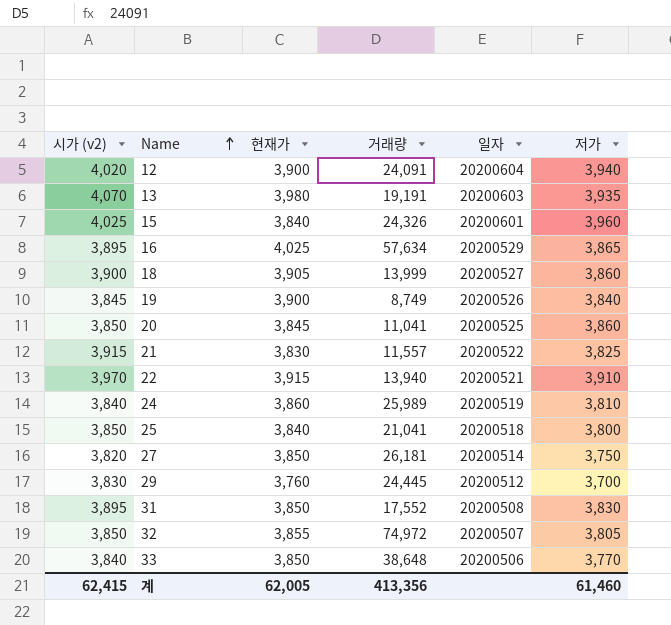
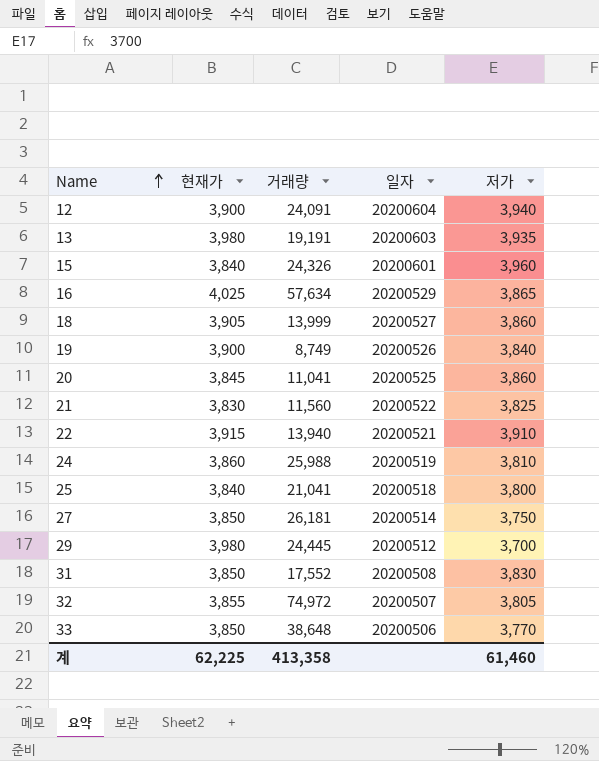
column 시가 (v2) | position: 1 -> none
21 | 거래량: 11,557 -> 11,560
24 | 거래량: 25,989 -> 25,988
29 | 현재가: 3,760 -> 3,980
계 | 현재가: 62,005 -> 62,225
계 | 거래량: 413,356 -> 413,358

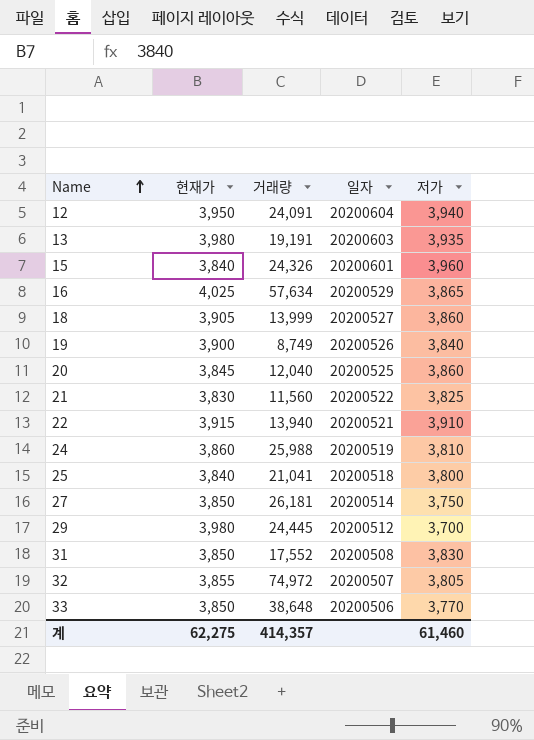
12 | 현재가: 3,900 -> 3,950
20 | 거래량: 11,041 -> 12,040
계 | 현재가: 62,225 -> 62,275
계 | 거래량: 413,358 -> 414,357

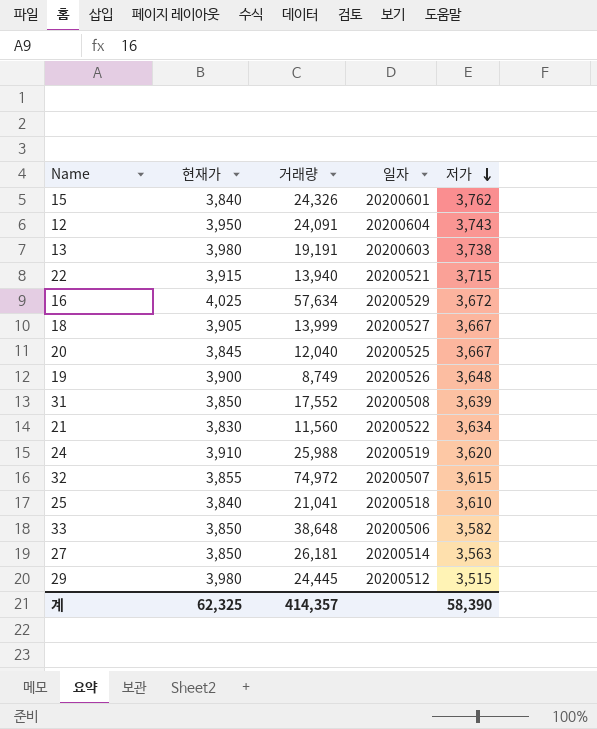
row order: Name ascending -> 저가 descending
15 | 저가: 3,960 -> 3,762
12 | 저가: 3,940 -> 3,743
13 | 저가: 3,935 -> 3,738
22 | 저가: 3,910 -> 3,715
16 | 저가: 3,865 -> 3,672
18 | 저가: 3,860 -> 3,667
20 | 저가: 3,860 -> 3,667
19 | 저가: 3,840 -> 3,648
31 | 저가: 3,830 -> 3,639
21 | 저가: 3,825 -> 3,634
24 | 현재가: 3,860 -> 3,910
24 | 저가: 3,810 -> 3,620
32 | 저가: 3,805 -> 3,615
25 | 저가: 3,800 -> 3,610
33 | 저가: 3,770 -> 3,582
27 | 저가: 3,750 -> 3,563
29 | 저가: 3,700 -> 3,515
계 | 현재가: 62,275 -> 62,325
계 | 저가: 61,460 -> 58,390

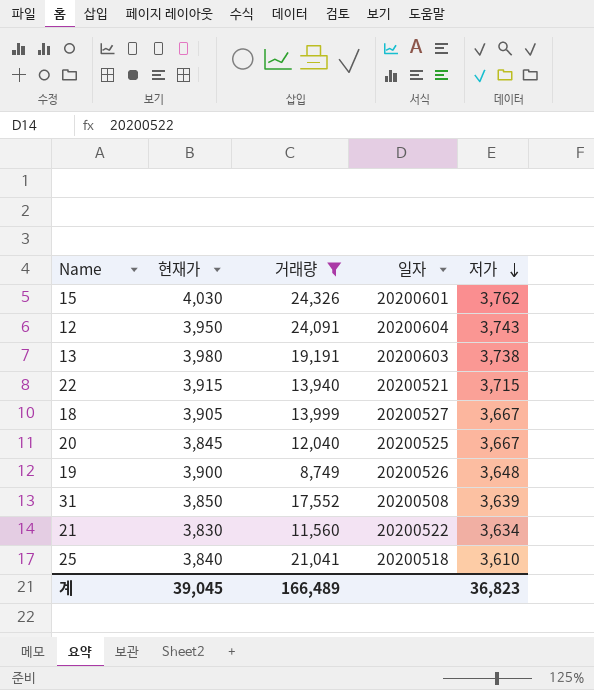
filter: none -> 거래량 <= 24,326
15 | 현재가: 3,840 -> 4,030
계 | 현재가: 62,325 -> 39,045
계 | 거래량: 414,357 -> 166,489
계 | 저가: 58,390 -> 36,823

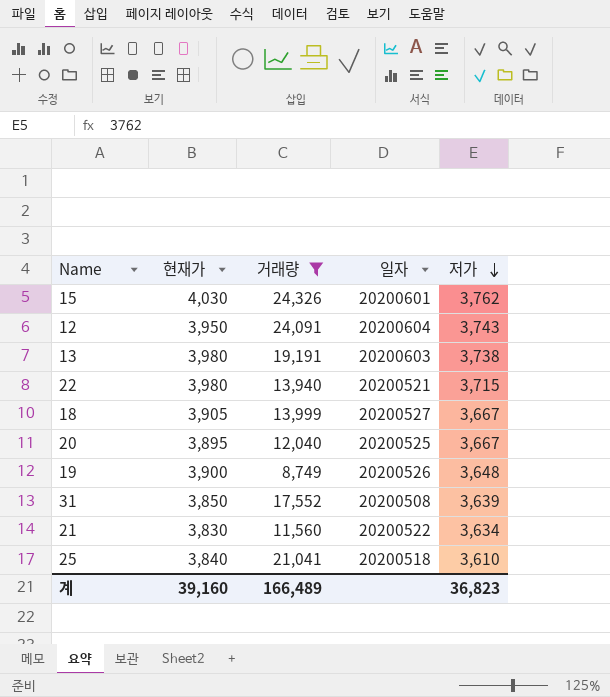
22 | 현재가: 3,915 -> 3,980
20 | 현재가: 3,845 -> 3,895
계 | 현재가: 39,045 -> 39,160

